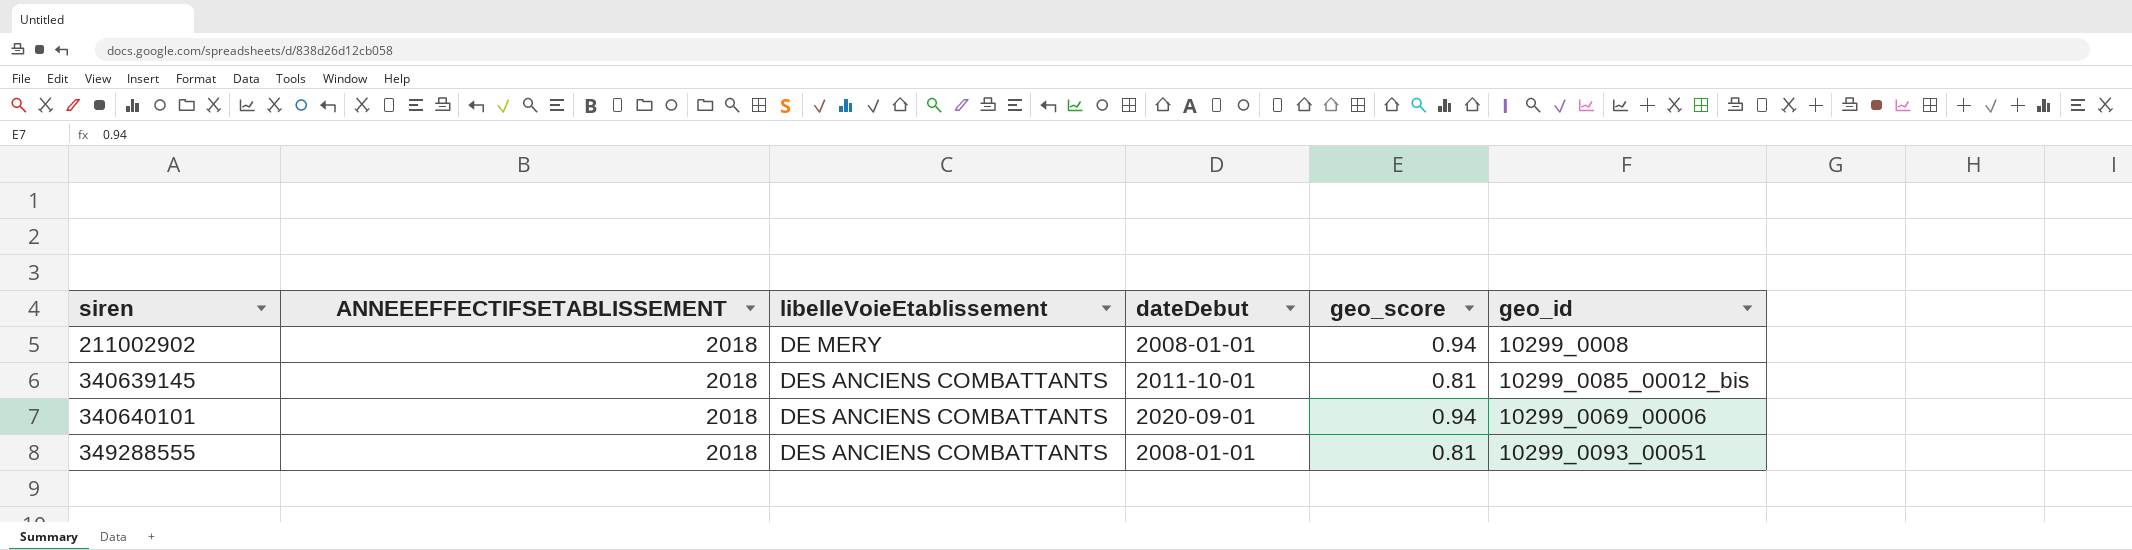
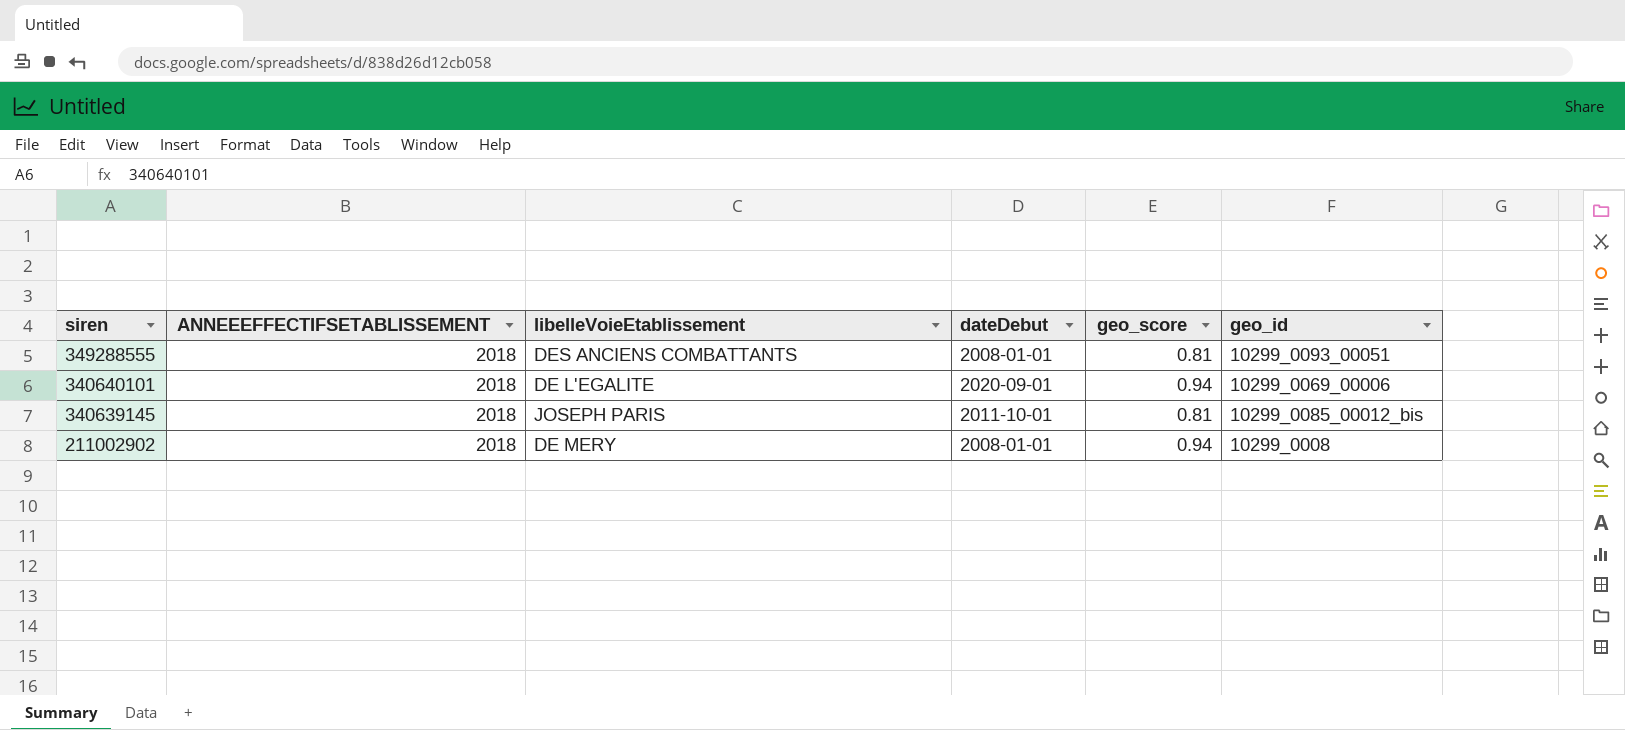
row order: siren ascending -> siren descending
340640101 | libelleVoieEtablissement: DES ANCIENS COMBATTANTS -> DE L'EGALITE
340639145 | libelleVoieEtablissement: DES ANCIENS COMBATTANTS -> JOSEPH PARIS

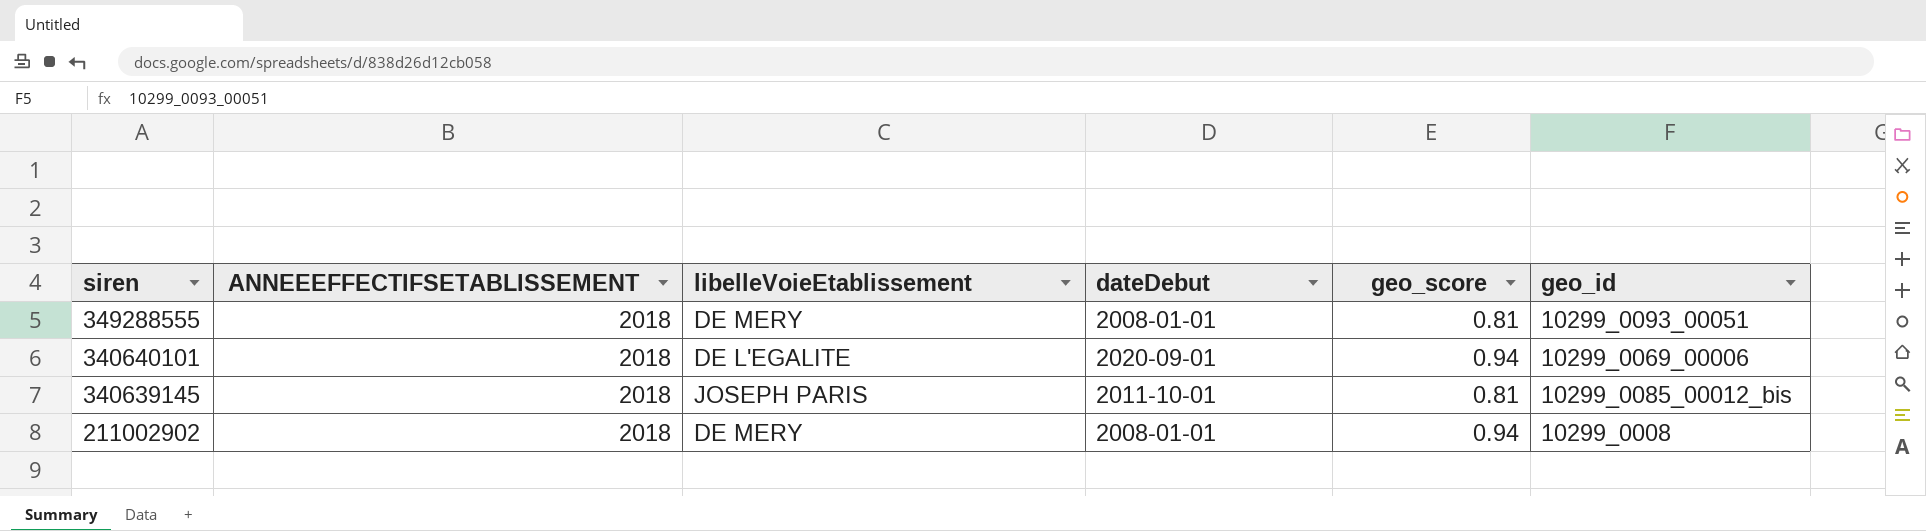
349288555 | libelleVoieEtablissement: DES ANCIENS COMBATTANTS -> DE MERY

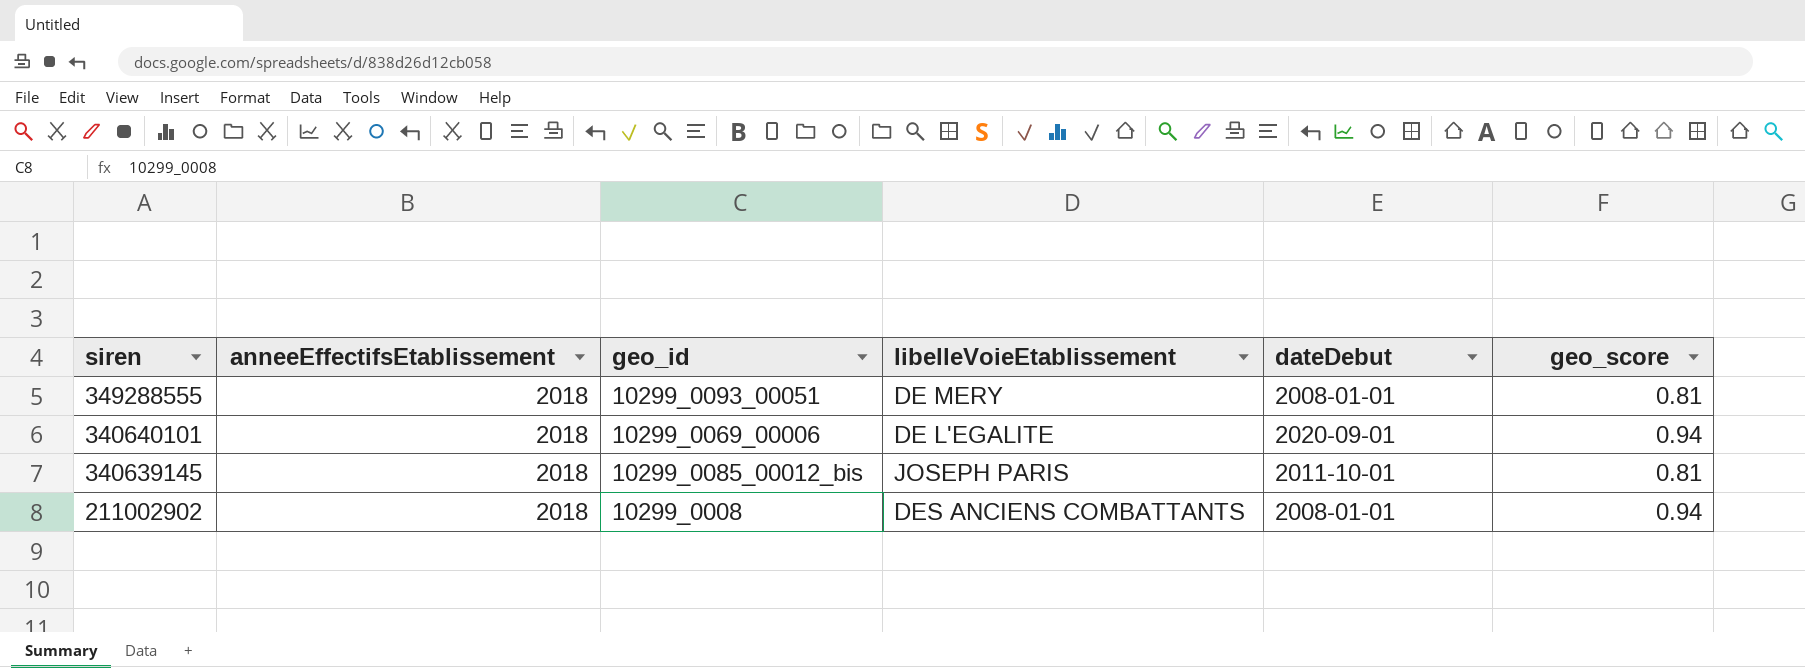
column name: ANNEEEFFECTIFSETABLISSEMENT -> anneeEffectifsEtablissement
column geo_id | position: 6 -> 3
211002902 | libelleVoieEtablissement: DE MERY -> DES ANCIENS COMBATTANTS

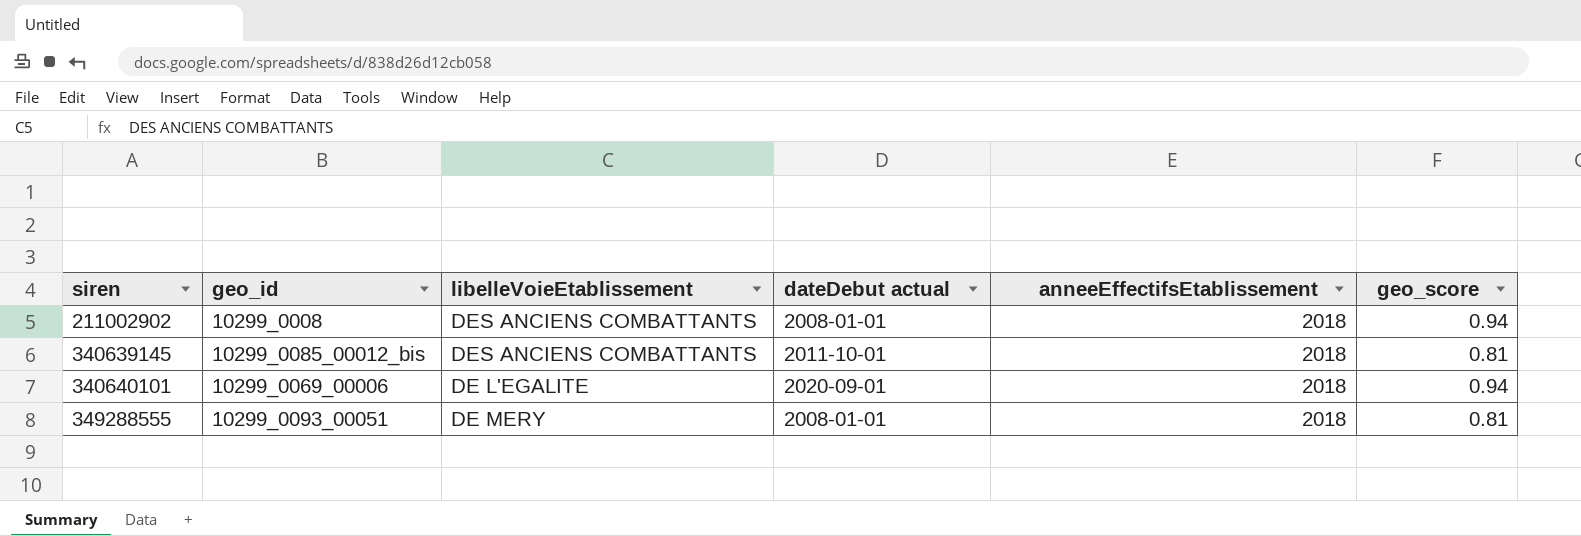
row order: siren descending -> siren ascending
column name: dateDebut -> dateDebut actual
column anneeEffectifsEtablissement | position: 2 -> 5
340639145 | libelleVoieEtablissement: JOSEPH PARIS -> DES ANCIENS COMBATTANTS

